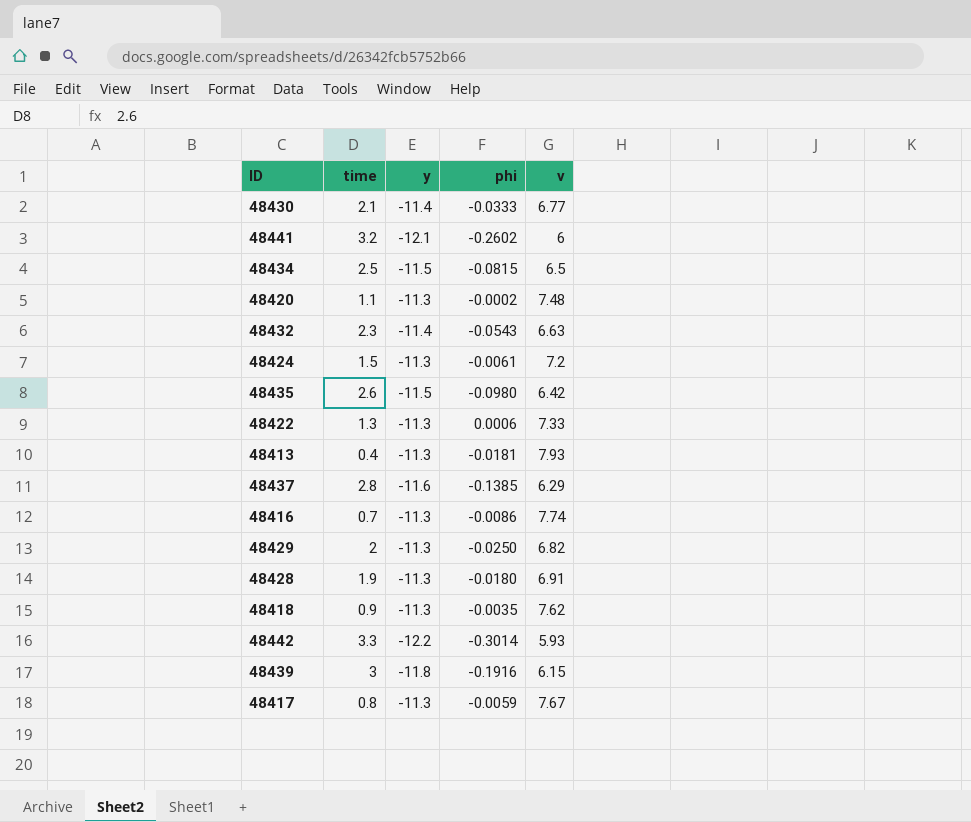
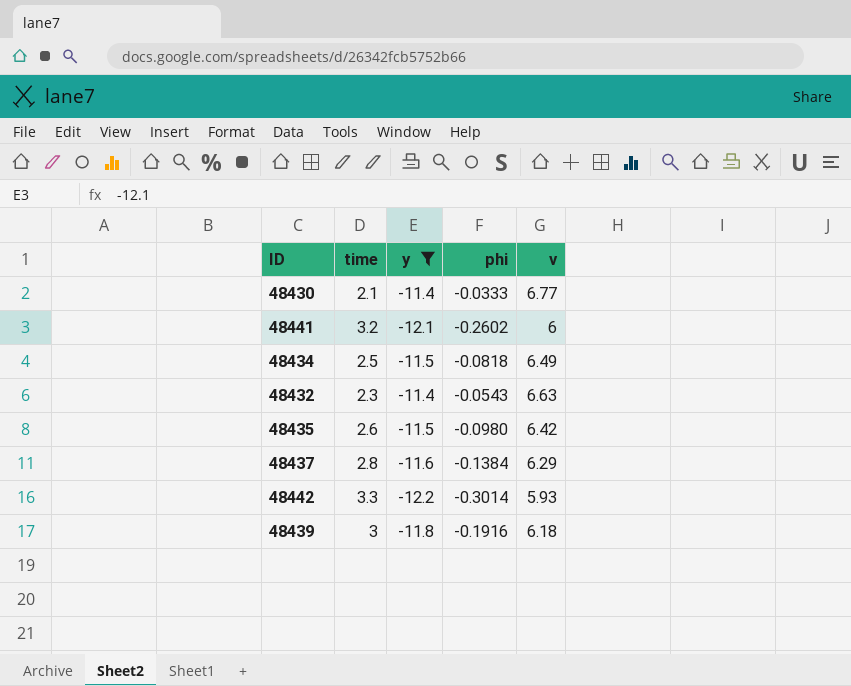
filter: none -> y != -11.3
48434 | phi: -0.0815 -> -0.0818
48434 | v: 6.5 -> 6.49
48437 | phi: -0.1385 -> -0.1384
48439 | v: 6.15 -> 6.18

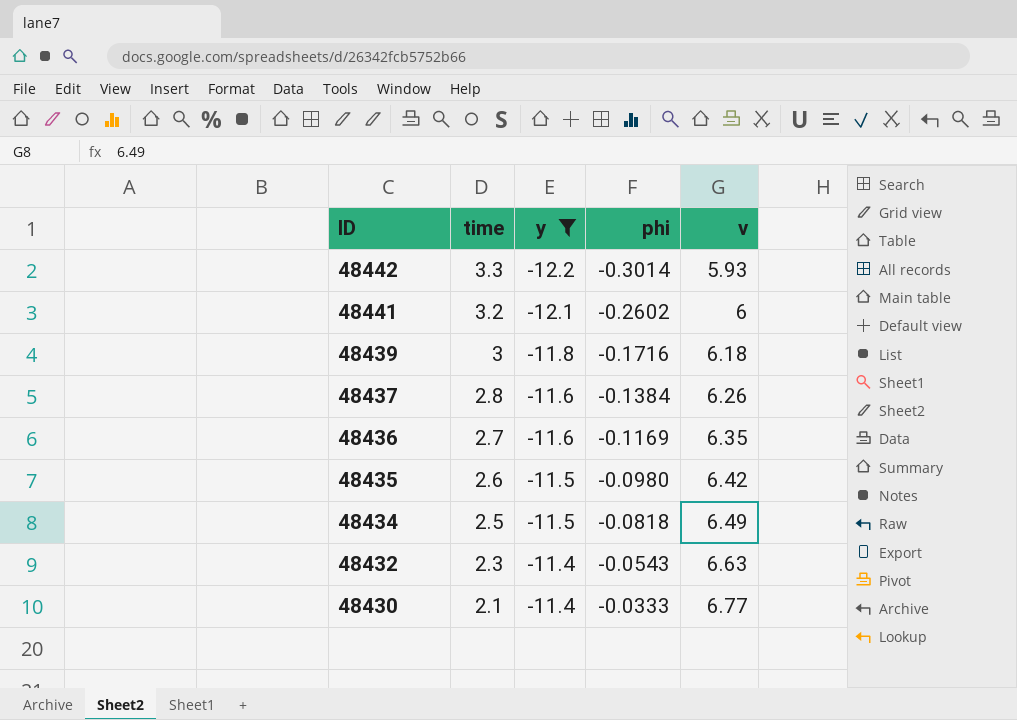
row order: none -> ID descending
48439 | phi: -0.1916 -> -0.1716
48437 | v: 6.29 -> 6.26
row 48436: none -> 2.7 | -11.6 | -0.1169 | 6.35

